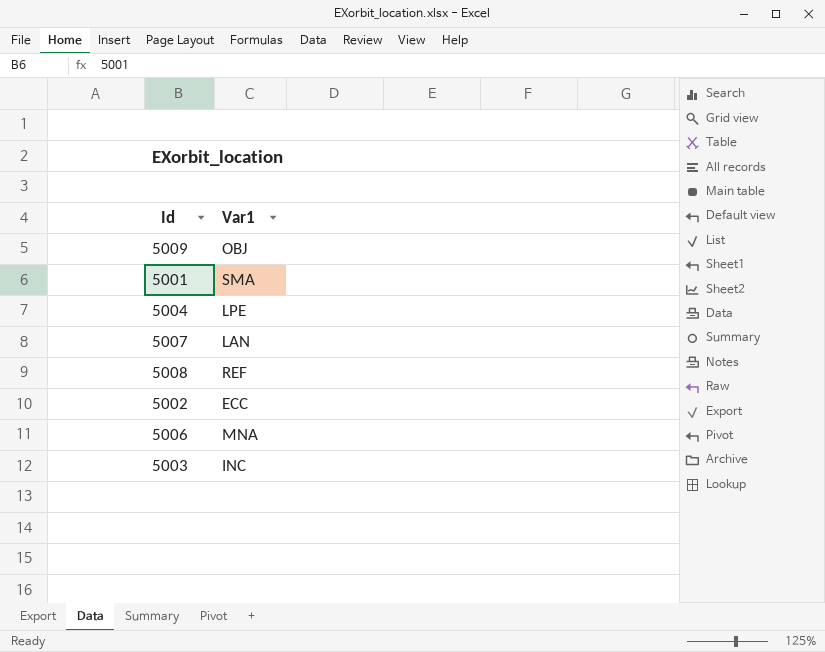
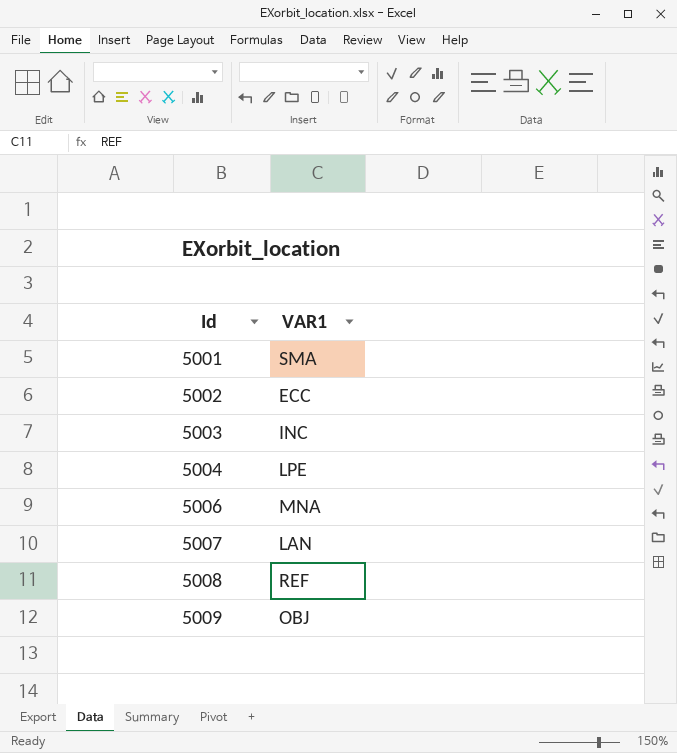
row order: none -> Id ascending
column name: Var1 -> VAR1

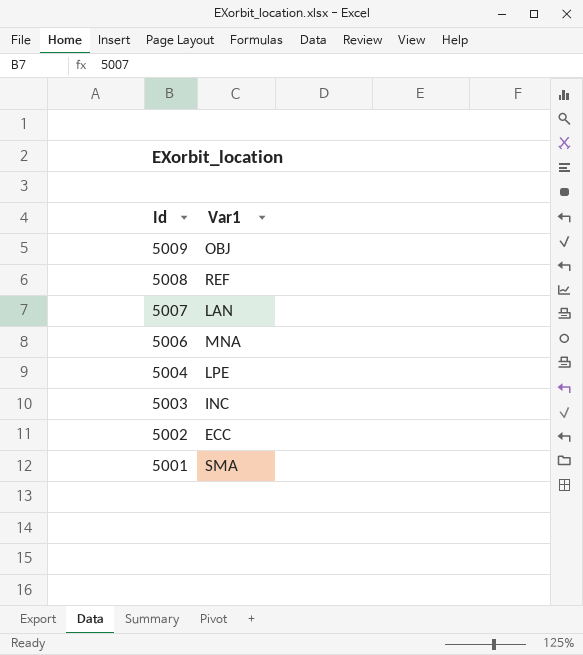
row order: Id ascending -> Id descending
column name: VAR1 -> Var1

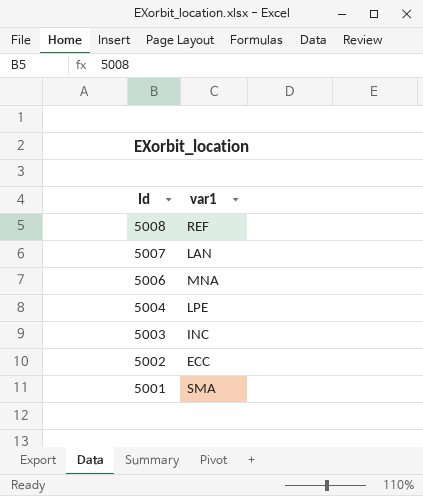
column name: Var1 -> var1
row 5009: OBJ -> none

